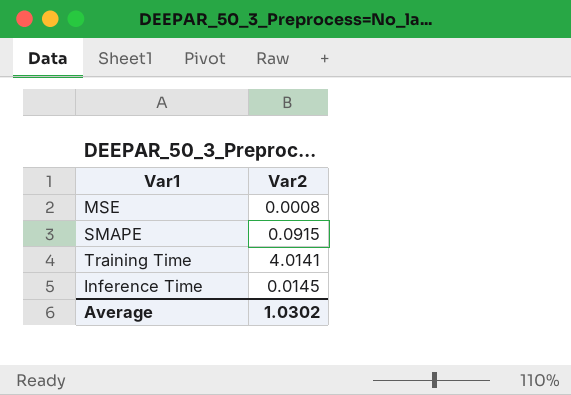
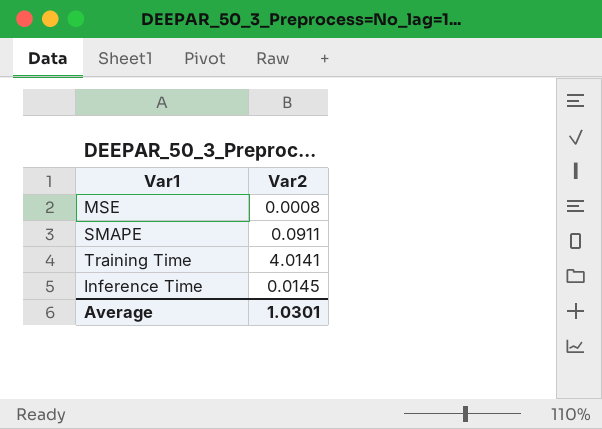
SMAPE | Var2: 0.0915 -> 0.0911
Average | Var2: 1.0302 -> 1.0301

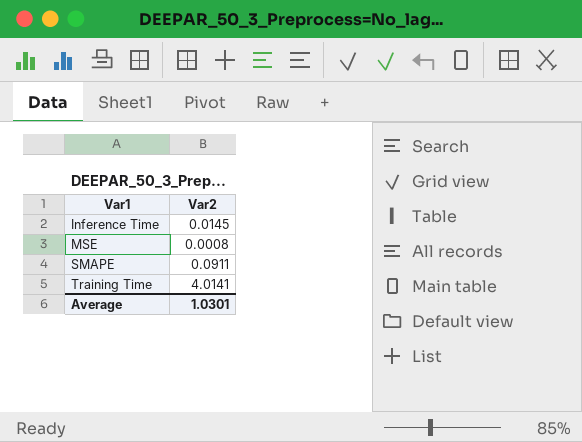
row order: none -> Var1 ascending

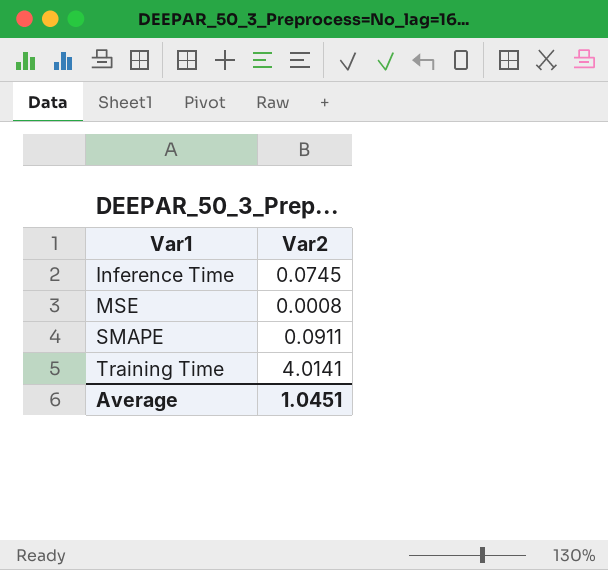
Inference Time | Var2: 0.0145 -> 0.0745
Average | Var2: 1.0301 -> 1.0451

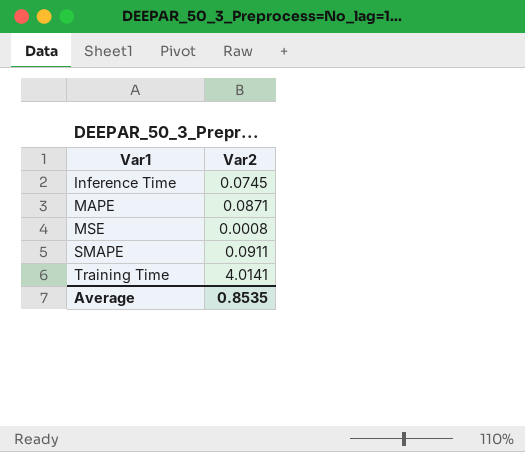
row MAPE: none -> 0.0871
Average | Var2: 1.0451 -> 0.8535

